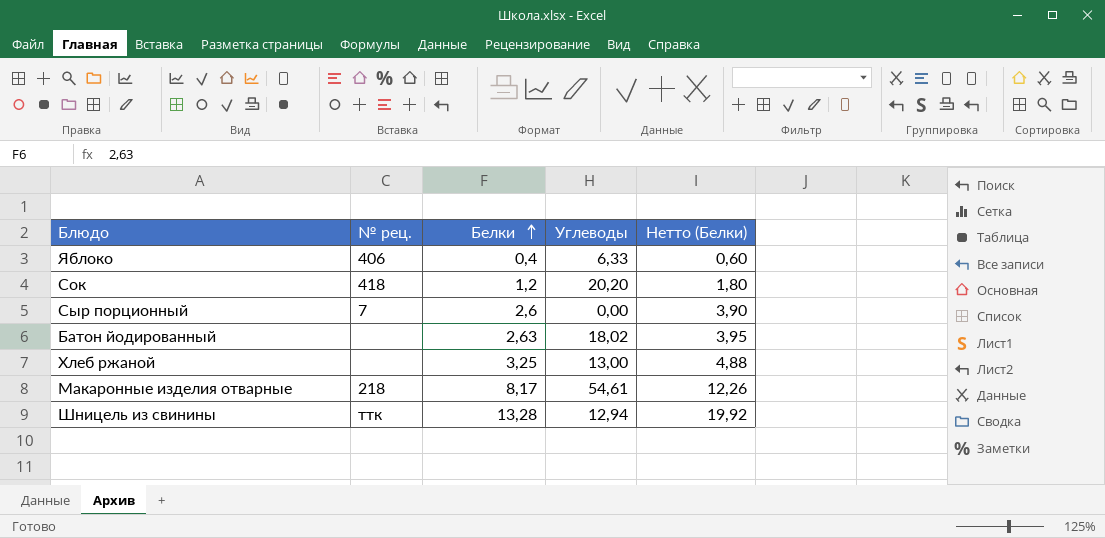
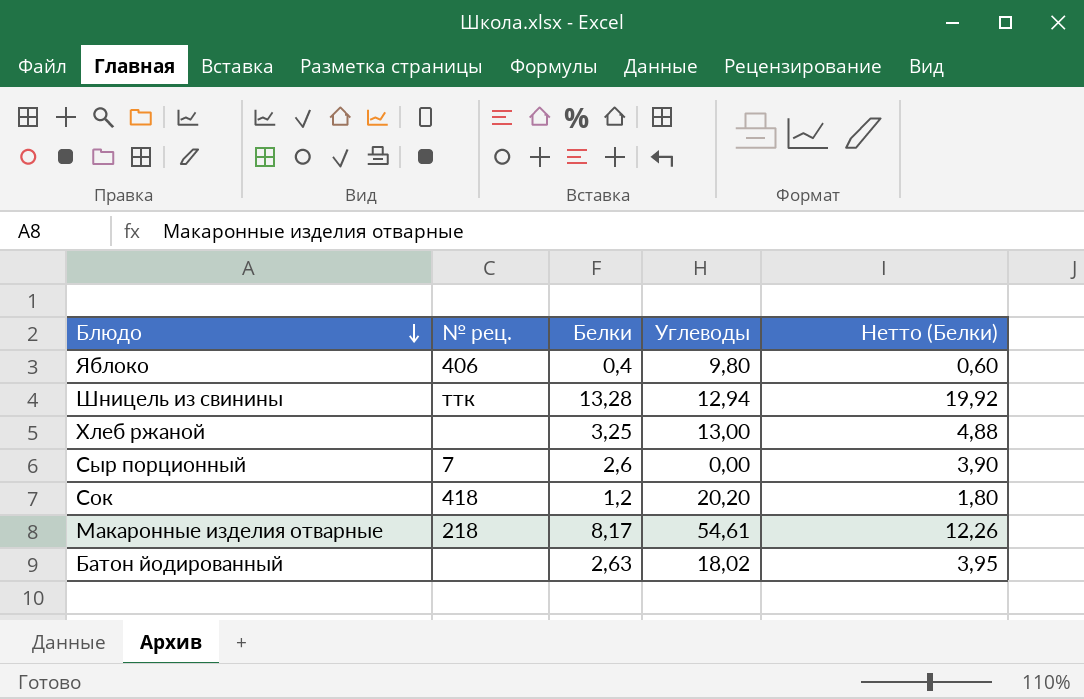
row order: Белки ascending -> Блюдо descending
Яблоко | Углеводы: 6,33 -> 9,80

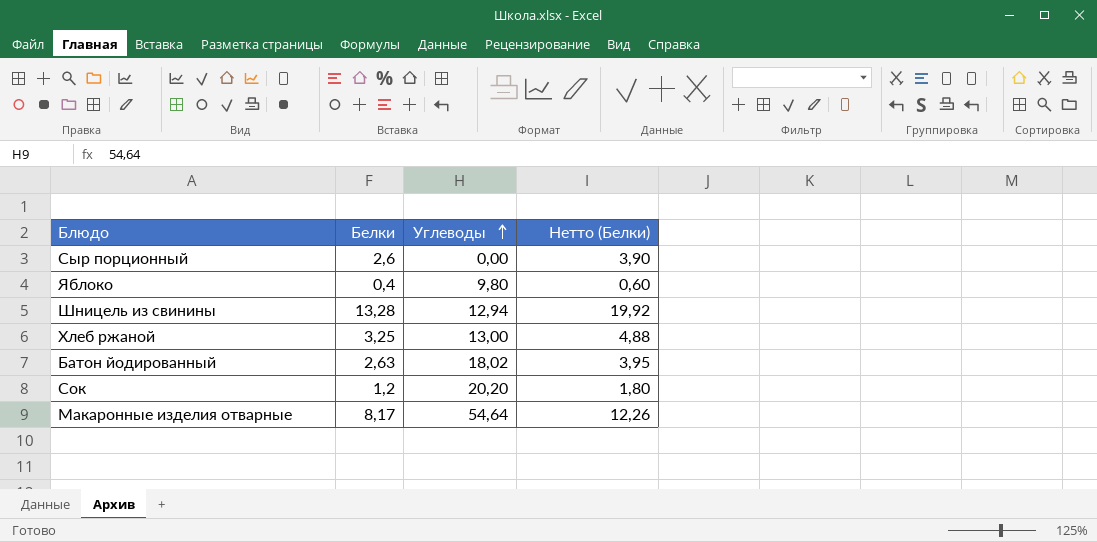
row order: Блюдо descending -> Углеводы ascending
column № рец. | position: 2 -> none
Макаронные изделия отварные | Углеводы: 54,61 -> 54,64

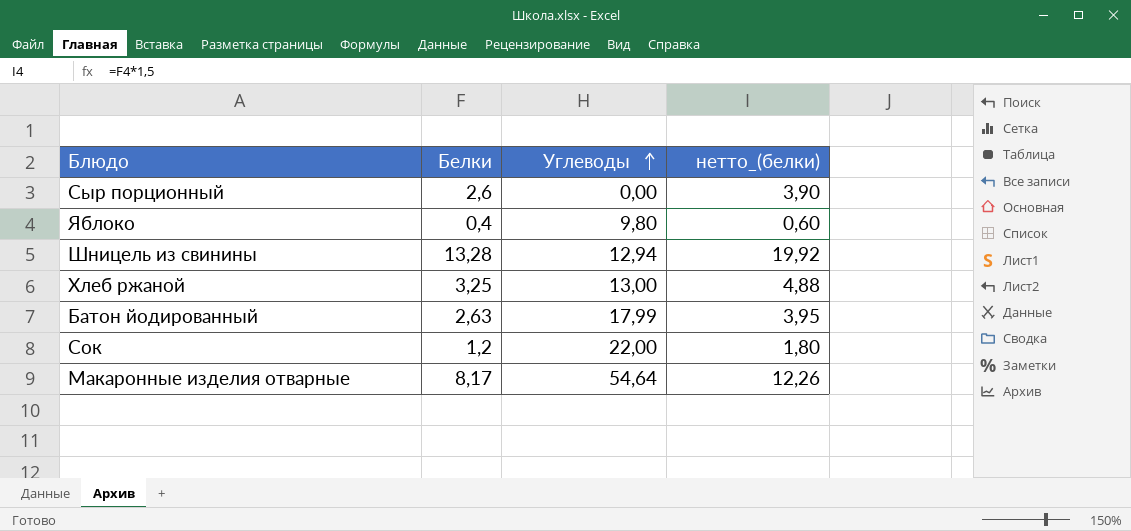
column name: Нетто (Белки) -> нетто_(белки)
Батон йодированный | Углеводы: 18,02 -> 17,99
Сок | Углеводы: 20,20 -> 22,00

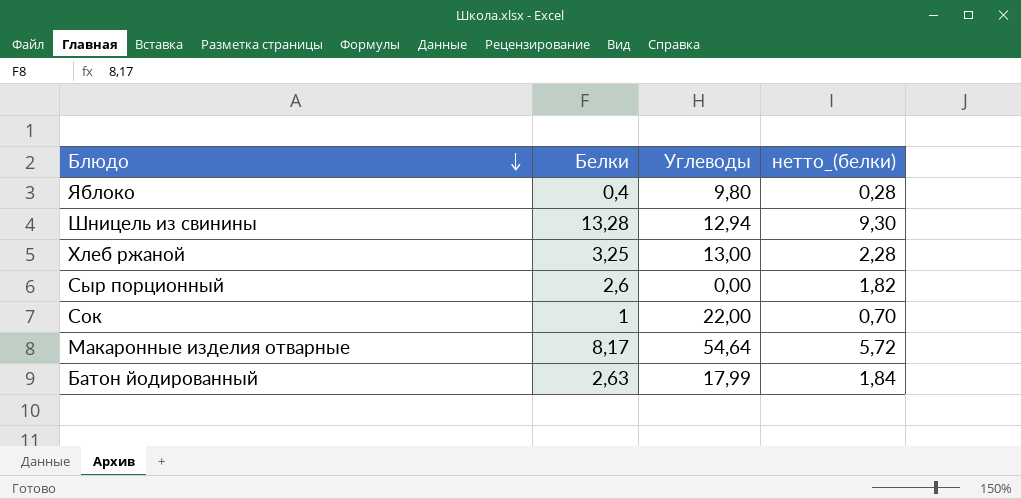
row order: Углеводы ascending -> Блюдо descending
column нетто_(белки) | formula: [Белки] * 1,5 -> [Белки] * 0,7
Сок | Белки: 1,2 -> 1

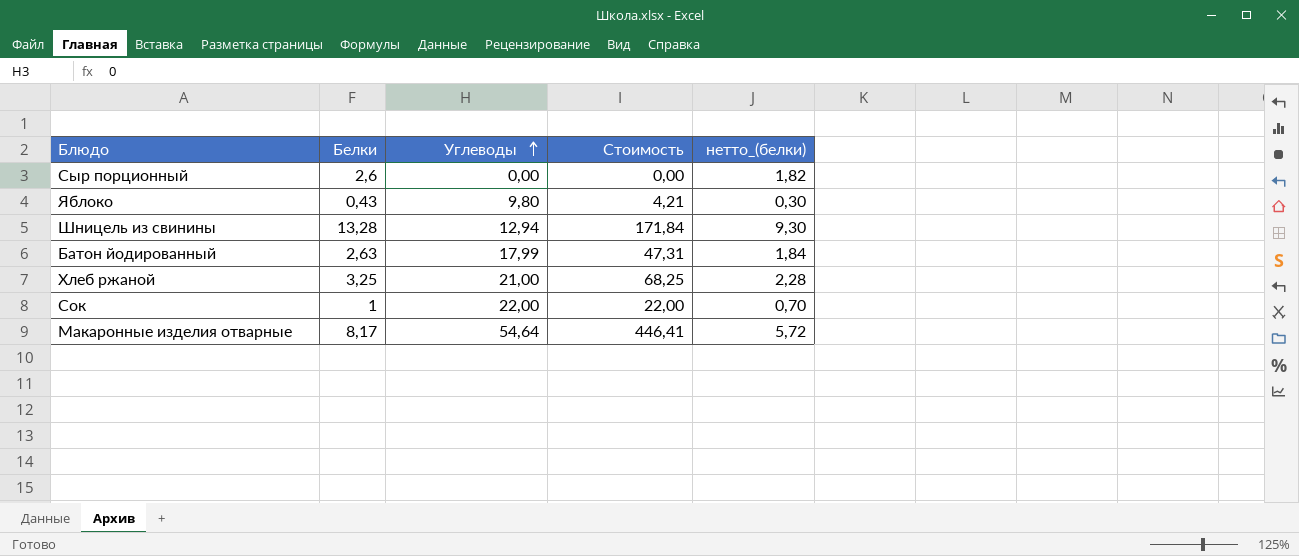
row order: Блюдо descending -> Углеводы ascending
column Стоимость | formula: none -> [Белки] * [Углеводы]
Яблоко | Белки: 0,4 -> 0,43
Яблоко | нетто_(белки): 0,28 -> 0,30
Хлеб ржаной | Углеводы: 13,00 -> 21,00

